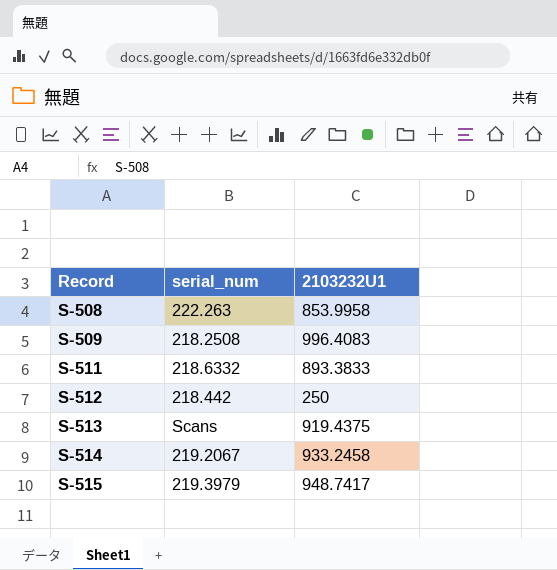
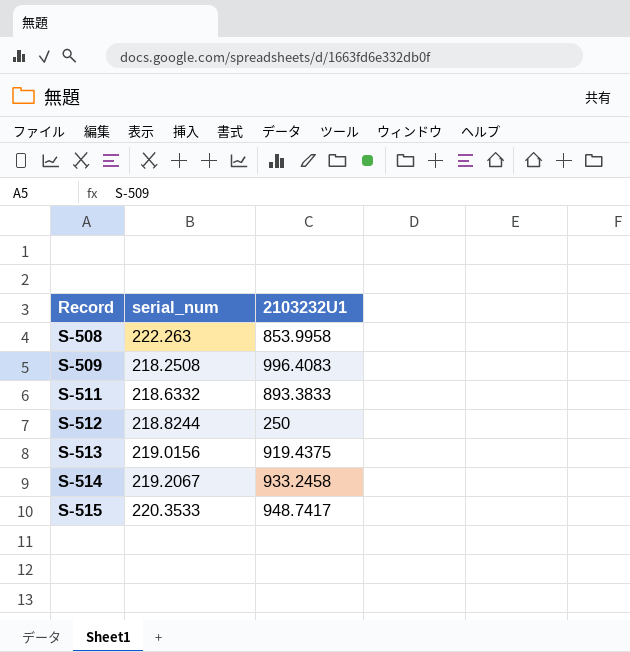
S-512 | serial_num: 218.442 -> 218.8244
S-513 | serial_num: Scans -> 219.0156
S-515 | serial_num: 219.3979 -> 220.3533

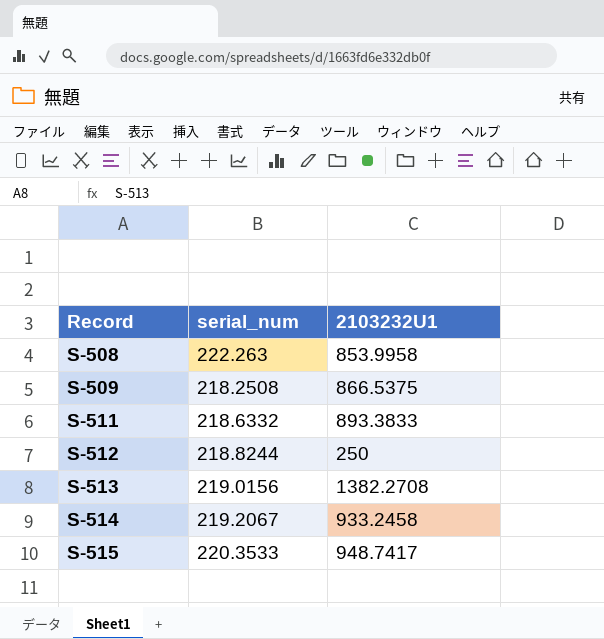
S-509 | 2103232U1: 996.4083 -> 866.5375
S-513 | 2103232U1: 919.4375 -> 1382.2708

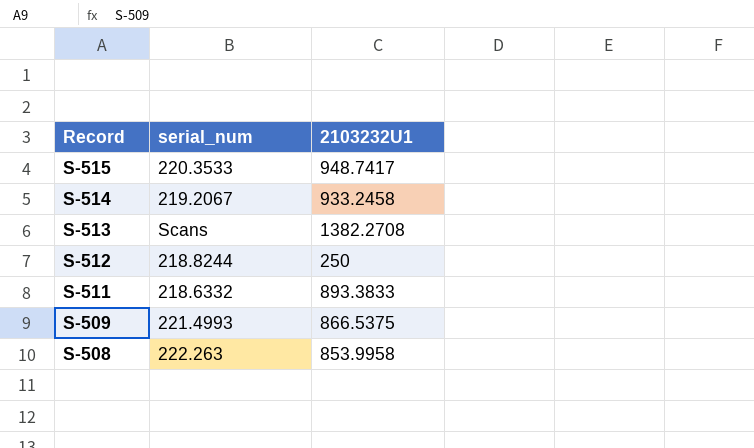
row order: Record ascending -> Record descending
S-513 | serial_num: 219.0156 -> Scans
S-509 | serial_num: 218.2508 -> 221.4993

